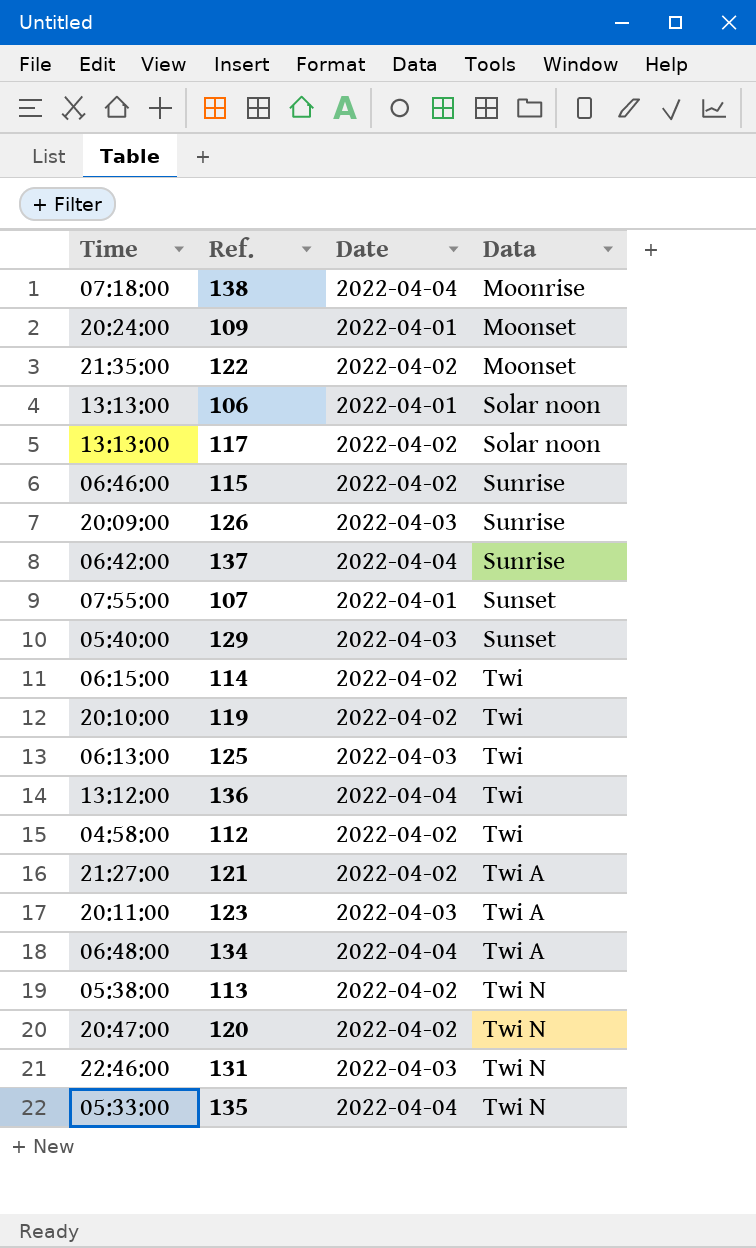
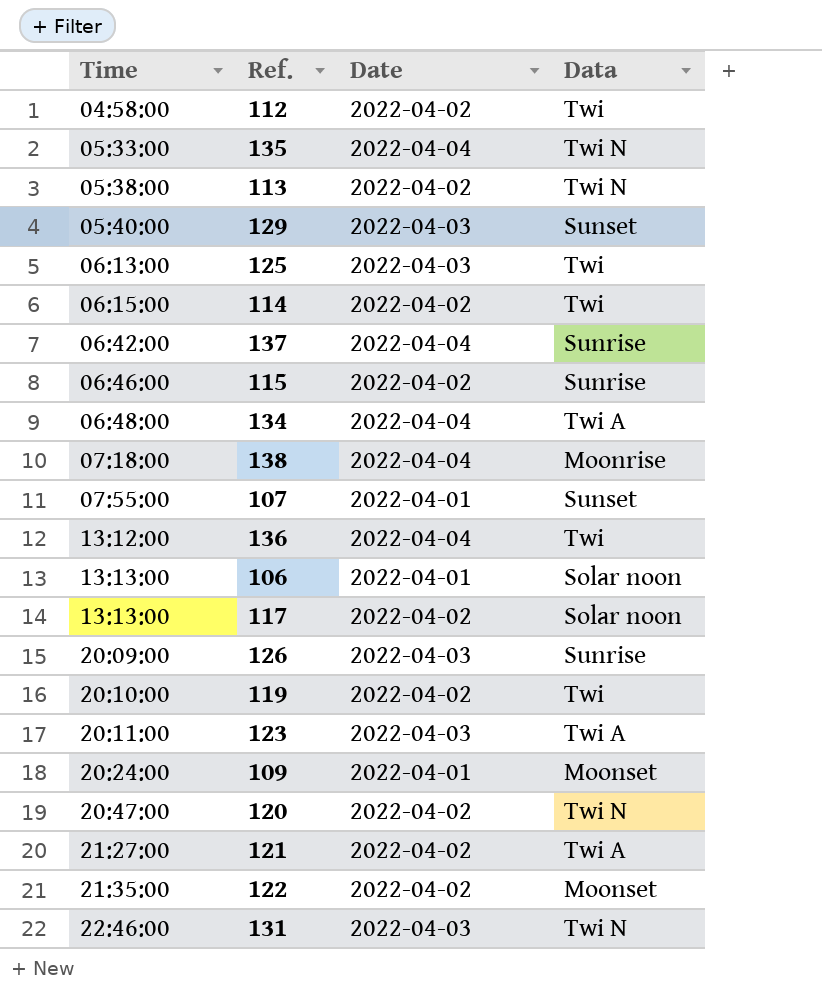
row order: Data ascending -> Time ascending

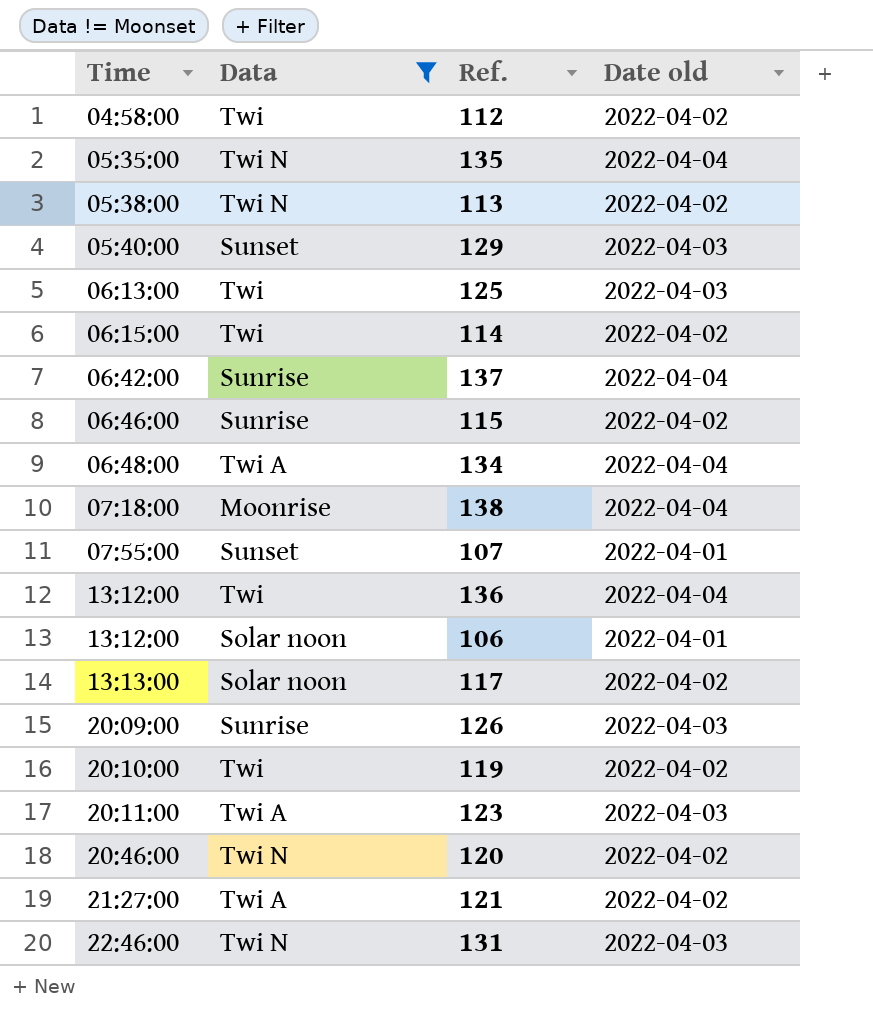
filter: none -> Data != Moonset
column Data | position: 4 -> 2
column name: Date -> Date old
135 | Time: 05:33:00 -> 05:35:00
106 | Time: 13:13:00 -> 13:12:00
120 | Time: 20:47:00 -> 20:46:00

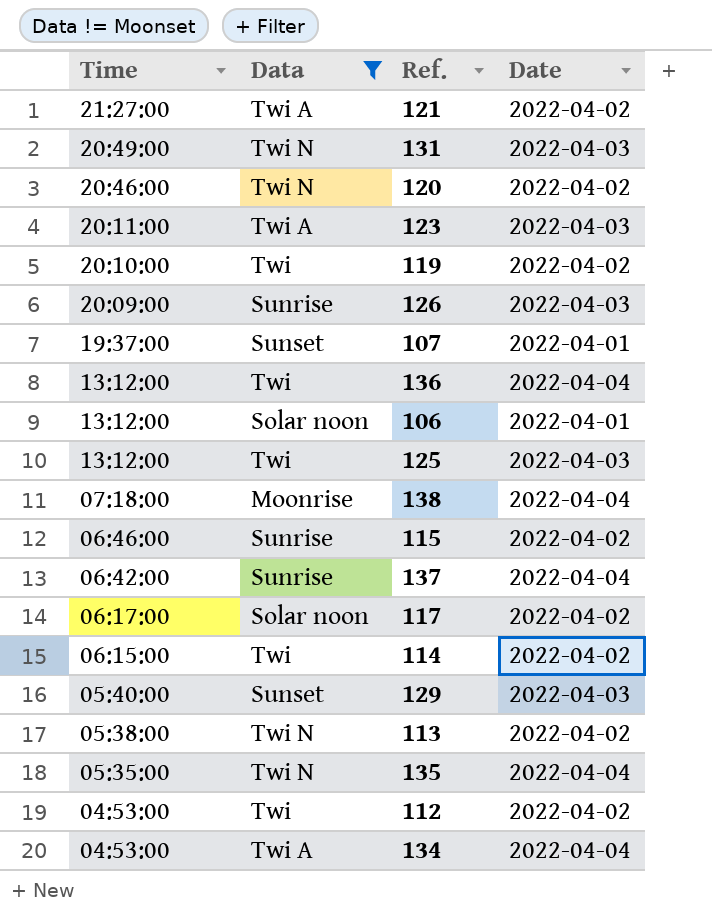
row order: Time ascending -> Time descending
column name: Date old -> Date
131 | Time: 22:46:00 -> 20:49:00
107 | Time: 07:55:00 -> 19:37:00
125 | Time: 06:13:00 -> 13:12:00
117 | Time: 13:13:00 -> 06:17:00
112 | Time: 04:58:00 -> 04:53:00
134 | Time: 06:48:00 -> 04:53:00

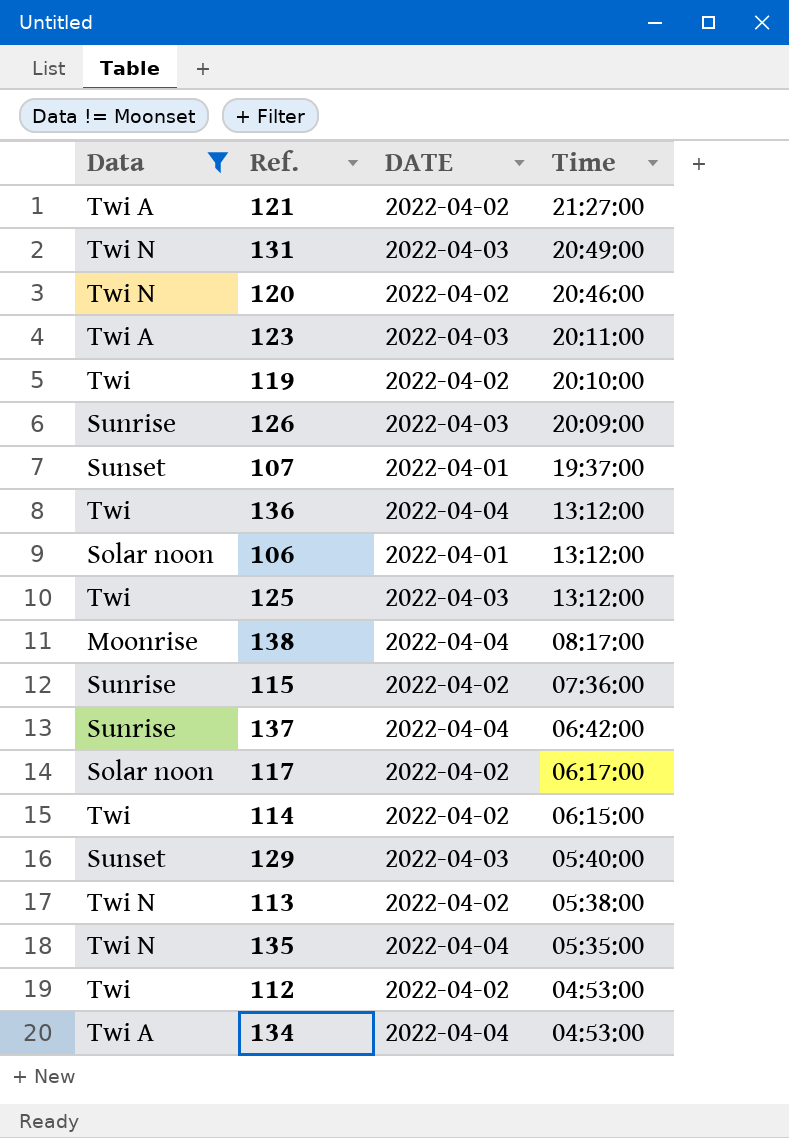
column name: Date -> DATE
column Time | position: 1 -> 4
138 | Time: 07:18:00 -> 08:17:00
115 | Time: 06:46:00 -> 07:36:00

